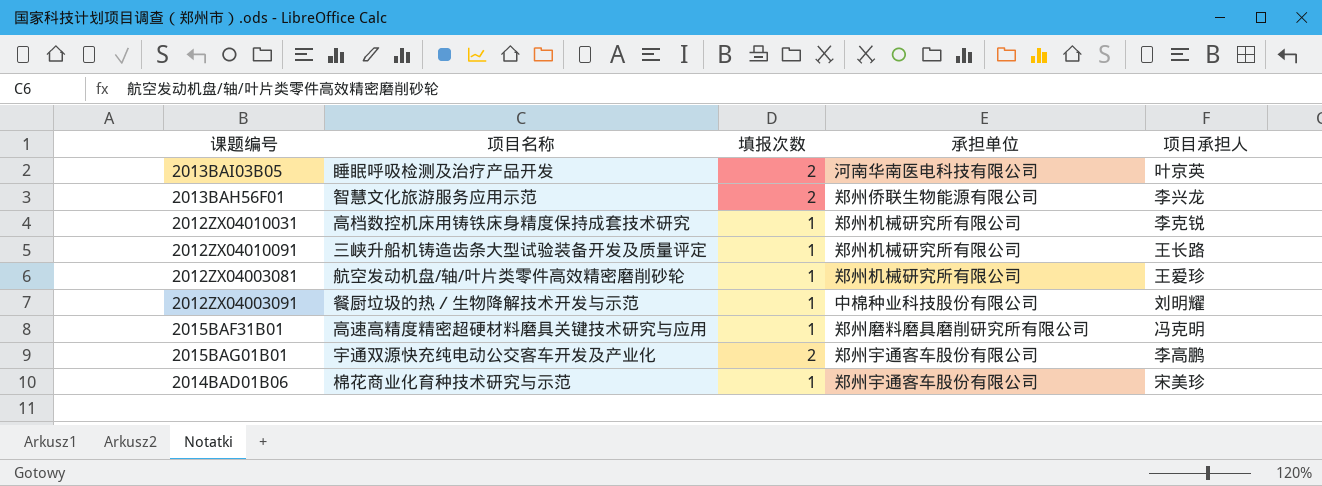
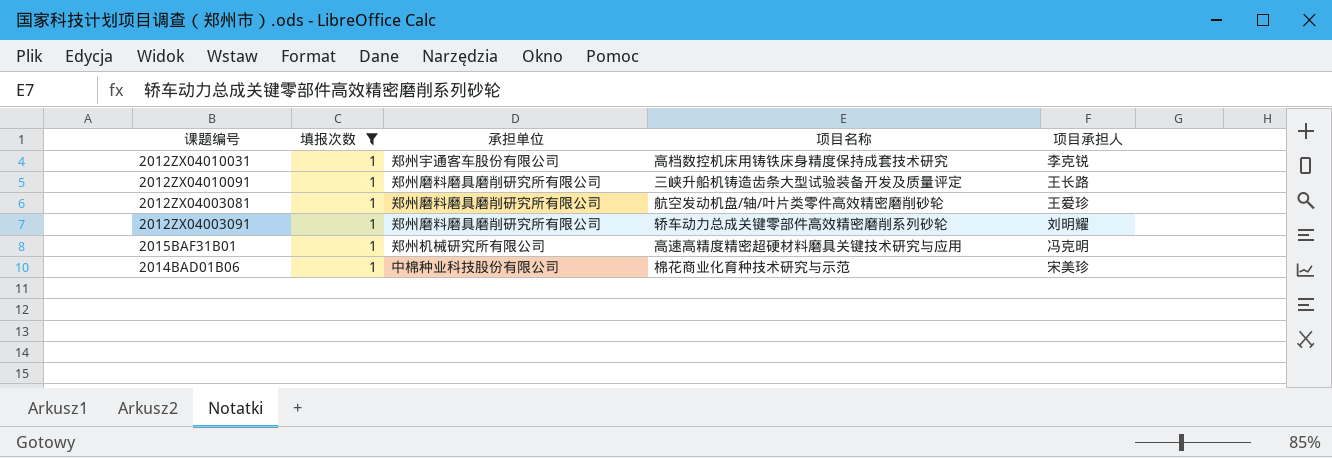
filter: none -> 填报次数 = 1
column 项目名称 | position: 2 -> 4
2012ZX04010031 | 承担单位: 郑州机械研究所有限公司 -> 郑州宇通客车股份有限公司
2012ZX04010091 | 承担单位: 郑州机械研究所有限公司 -> 郑州磨料磨具磨削研究所有限公司
2012ZX04003081 | 承担单位: 郑州机械研究所有限公司 -> 郑州磨料磨具磨削研究所有限公司
2012ZX04003091 | 承担单位: 中棉种业科技股份有限公司 -> 郑州磨料磨具磨削研究所有限公司
2012ZX04003091 | 项目名称: 餐厨垃圾的热／生物降解技术开发与示范 -> 轿车动力总成关键零部件高效精密磨削系列砂轮
2015BAF31B01 | 承担单位: 郑州磨料磨具磨削研究所有限公司 -> 郑州机械研究所有限公司
2014BAD01B06 | 承担单位: 郑州宇通客车股份有限公司 -> 中棉种业科技股份有限公司

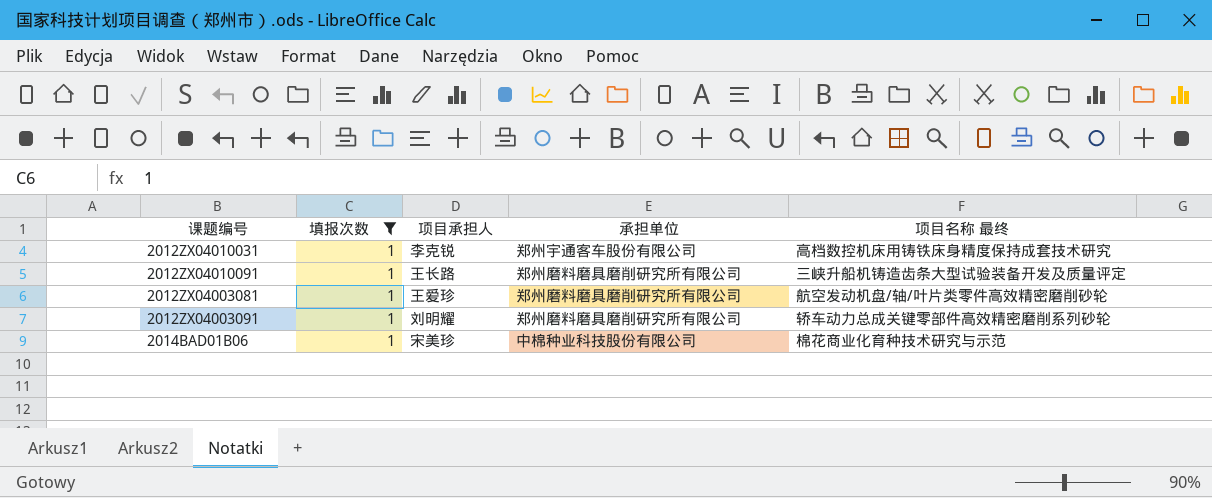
column 项目承担人 | position: 5 -> 3
column name: 项目名称 -> 项目名称 最终
row 2015BAF31B01: 1 | 郑州机械研究所有限公司 | 高速高精度精密超硬材料磨具关键技术研究与应用 | 冯克明 -> none

